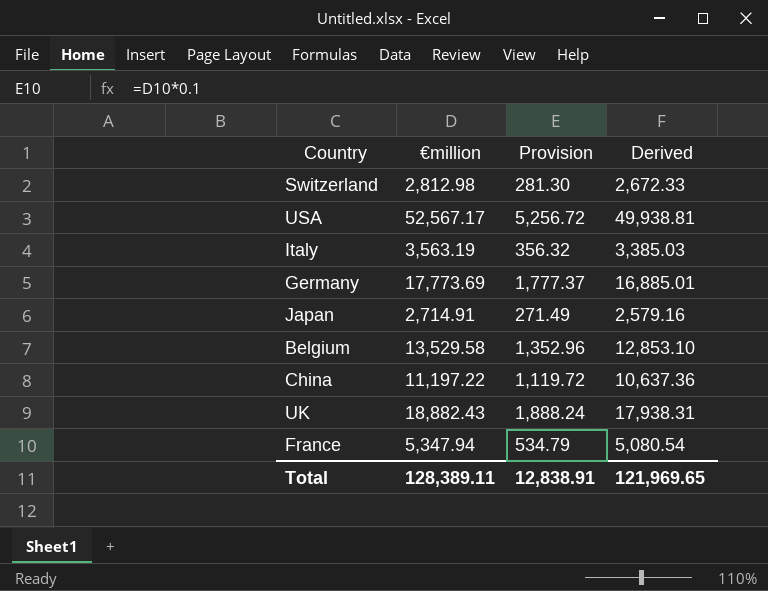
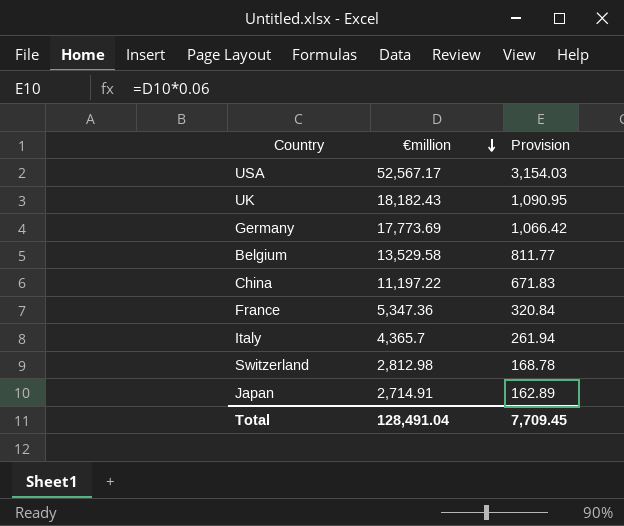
row order: none -> €million descending
column Derived | formula: [€million] * 0.95 -> none
column Provision | formula: [€million] * 0.1 -> [€million] * 0.06
UK | €million: 18,882.43 -> 18,182.43
France | €million: 5,347.94 -> 5,347.36
Italy | €million: 3,563.19 -> 4,365.7
Total | €million: 128,389.11 -> 128,491.04
Total | Provision: 12,838.91 -> 7,709.45

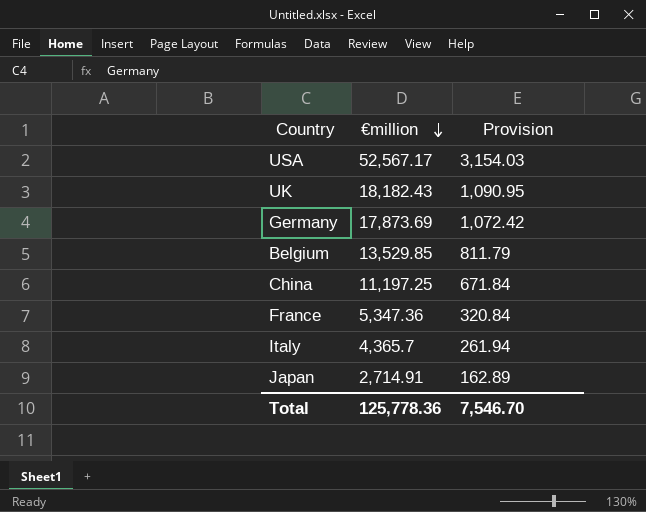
row Switzerland: 2,812.98 | 168.78 -> none
Germany | €million: 17,773.69 -> 17,873.69
Germany | Provision: 1,066.42 -> 1,072.42
Belgium | €million: 13,529.58 -> 13,529.85
Belgium | Provision: 811.77 -> 811.79
China | €million: 11,197.22 -> 11,197.25
China | Provision: 671.83 -> 671.84
Total | €million: 128,491.04 -> 125,778.36
Total | Provision: 7,709.45 -> 7,546.70

